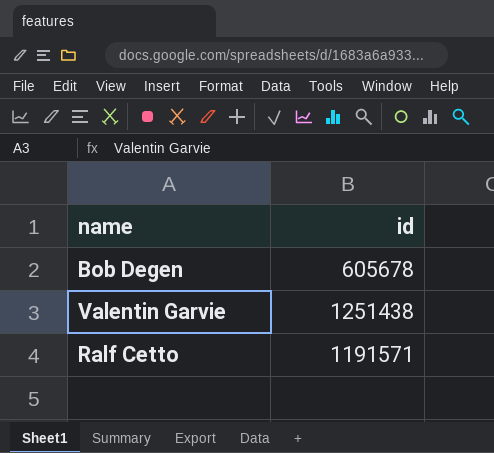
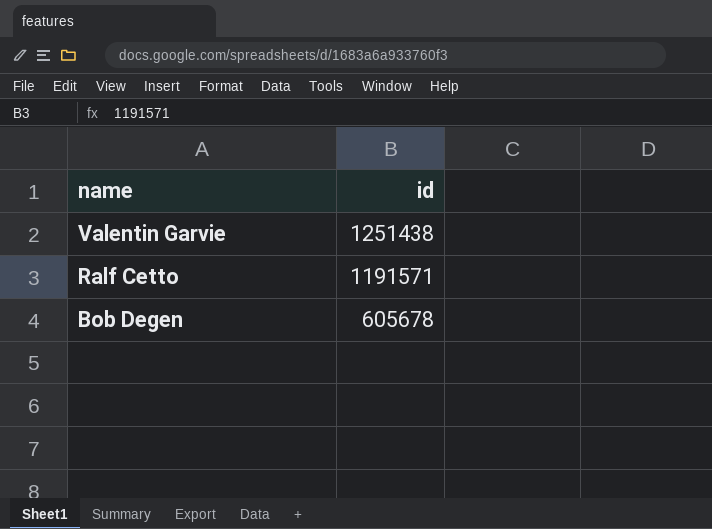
row order: none -> name descending

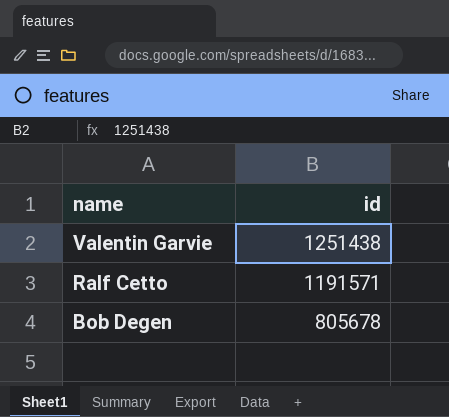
Bob Degen | id: 605678 -> 805678

